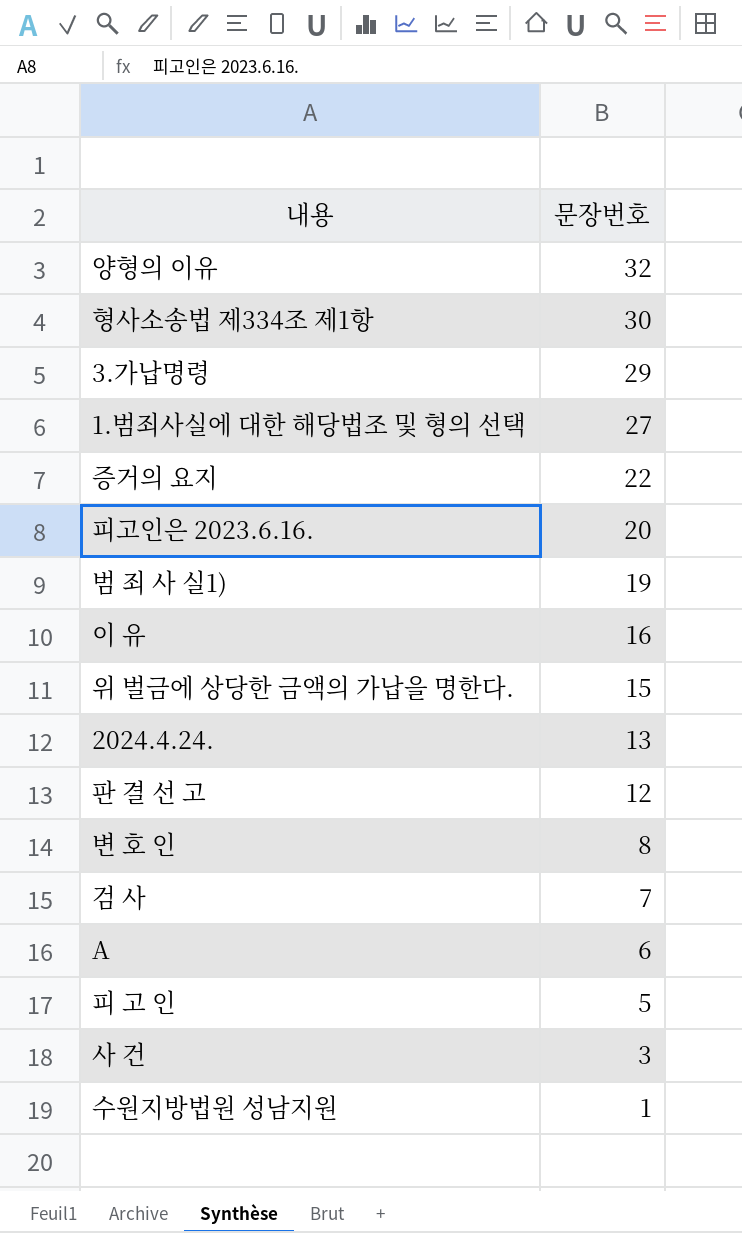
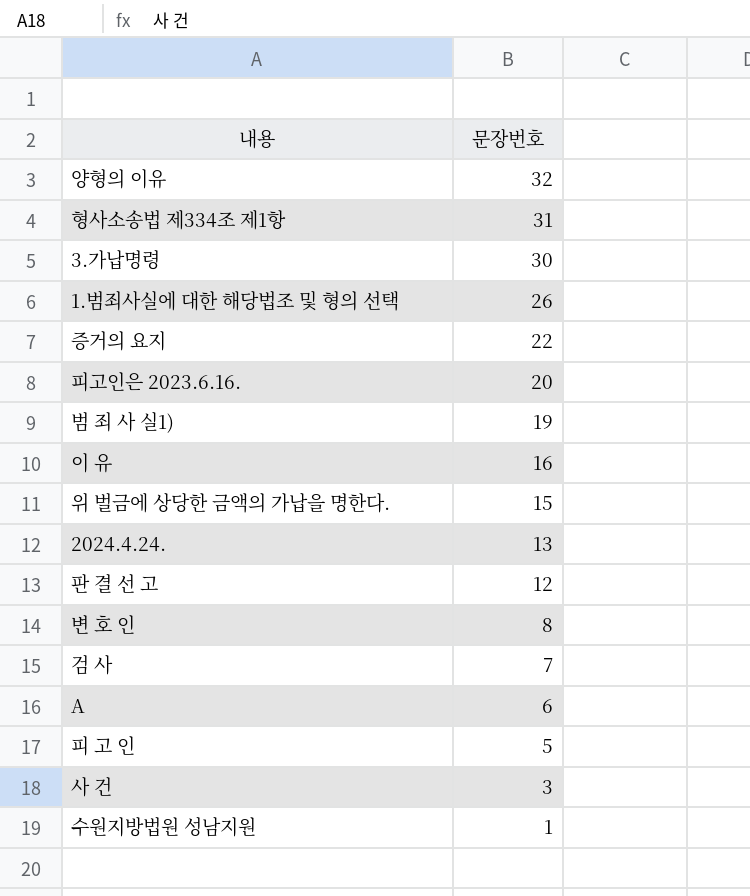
형사소송법 제334조 제1항 | 문장번호: 30 -> 31
3.가납명령 | 문장번호: 29 -> 30
1.범죄사실에 대한 해당법조 및 형의 선택 | 문장번호: 27 -> 26

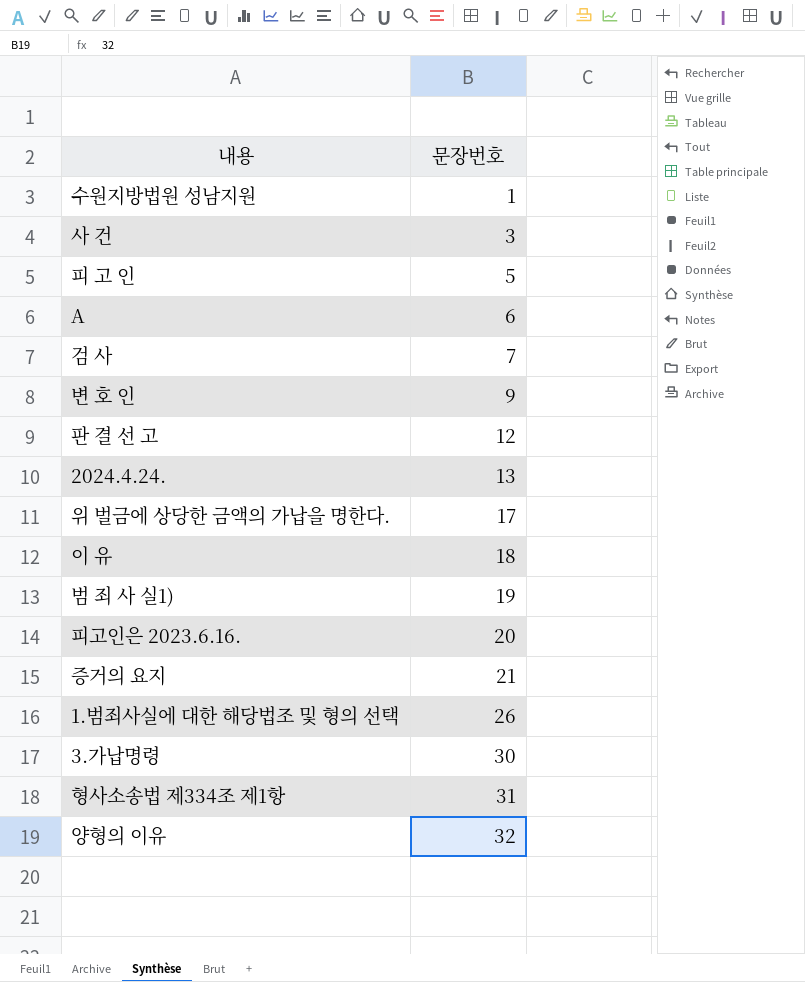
row order: 문장번호 descending -> 문장번호 ascending
변 호 인 | 문장번호: 8 -> 9
위 벌금에 상당한 금액의 가납을 명한다. | 문장번호: 15 -> 17
이 유 | 문장번호: 16 -> 18
증거의 요지 | 문장번호: 22 -> 21

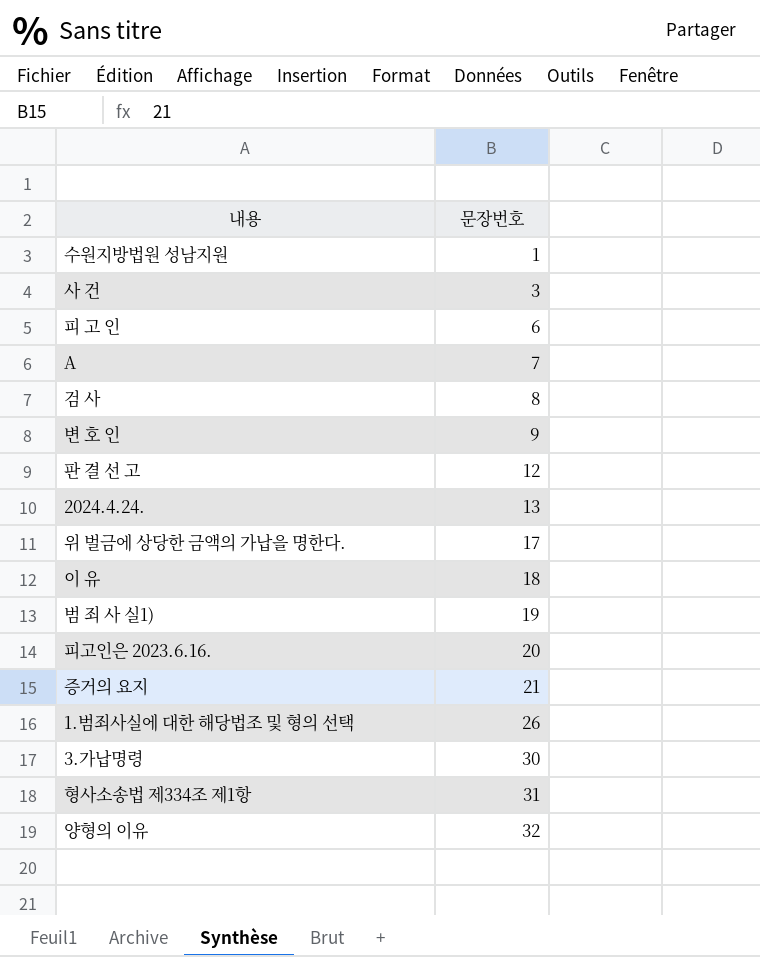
피 고 인 | 문장번호: 5 -> 6
A | 문장번호: 6 -> 7
검 사 | 문장번호: 7 -> 8

